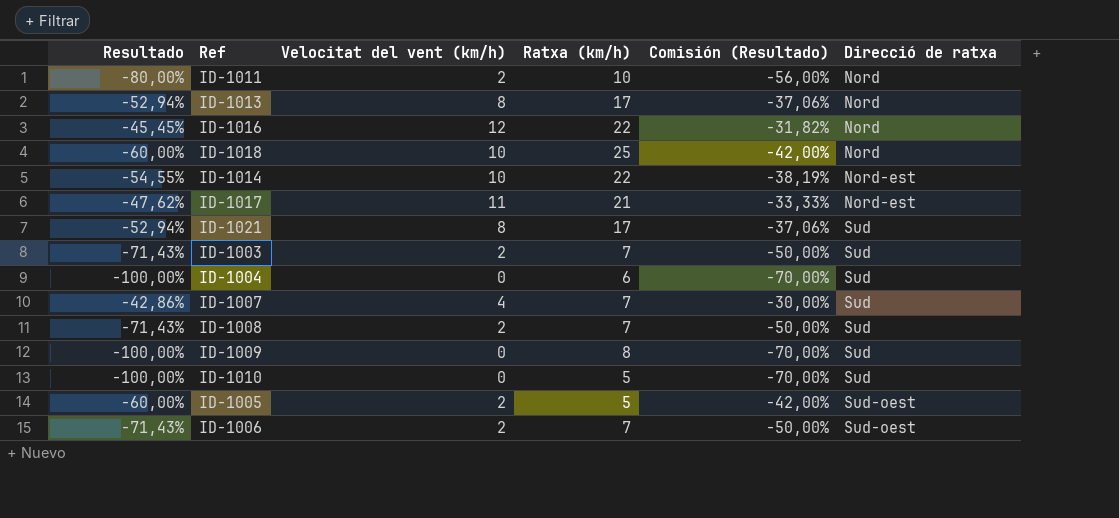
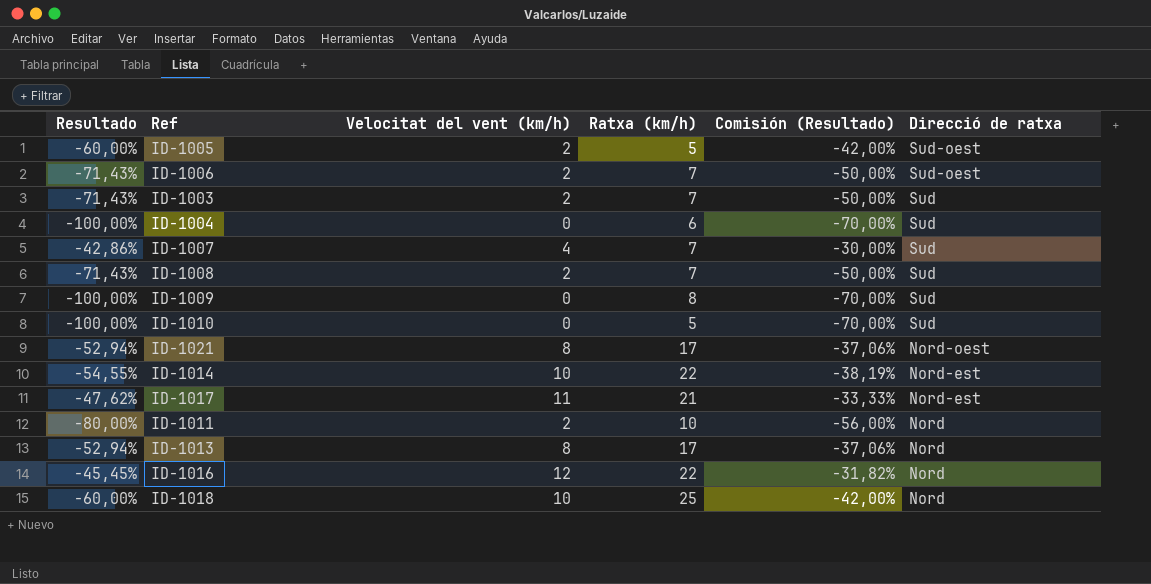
row order: Direcció de ratxa ascending -> Direcció de ratxa descending
ID-1021 | Direcció de ratxa: Sud -> Nord-oest

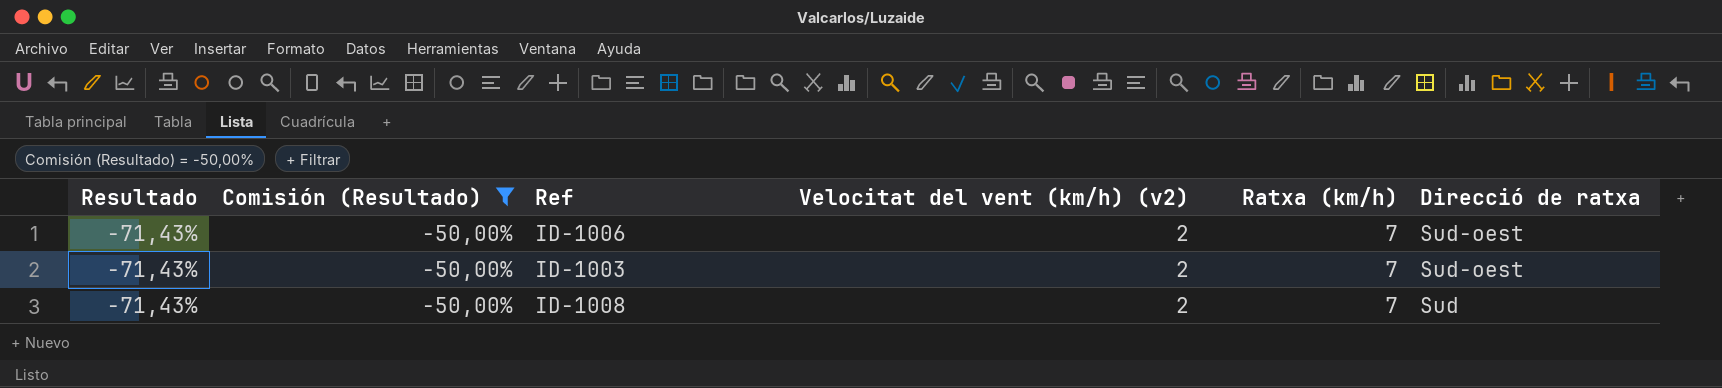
filter: none -> Comisión (Resultado) = -50,00%
column Comisión (Resultado) | position: 5 -> 2
column name: Velocitat del vent (km/h) -> Velocitat del vent (km/h) (v2)
ID-1003 | Direcció de ratxa: Sud -> Sud-oest

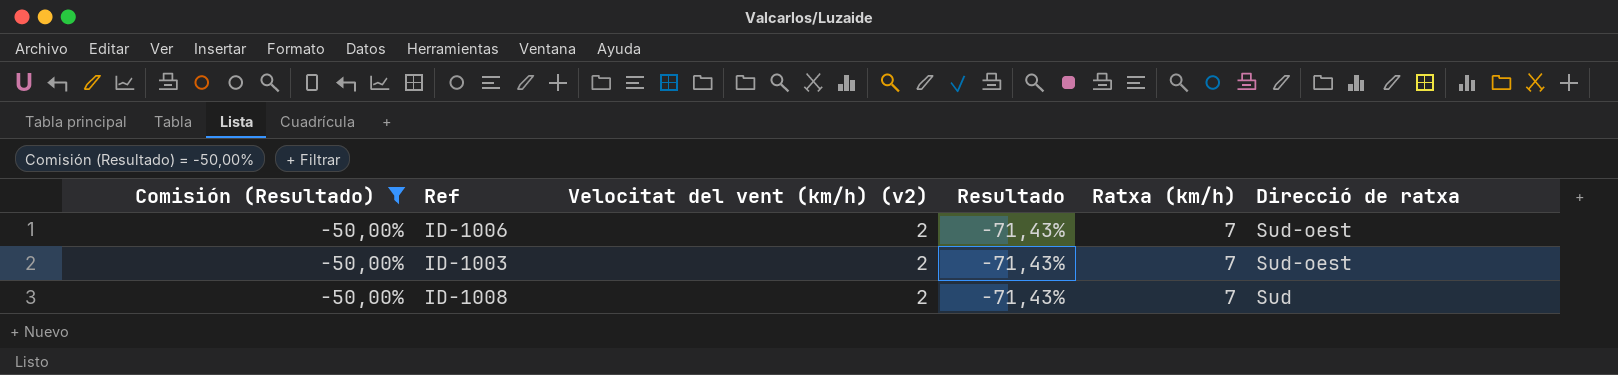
column Resultado | position: 1 -> 4

